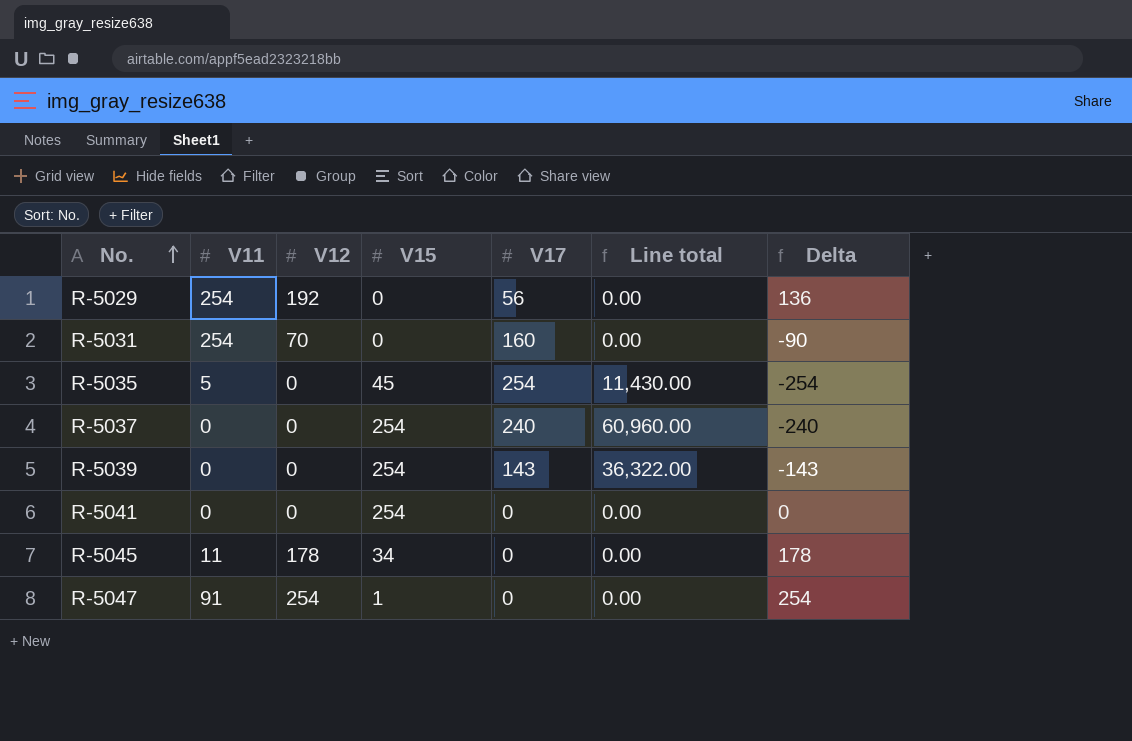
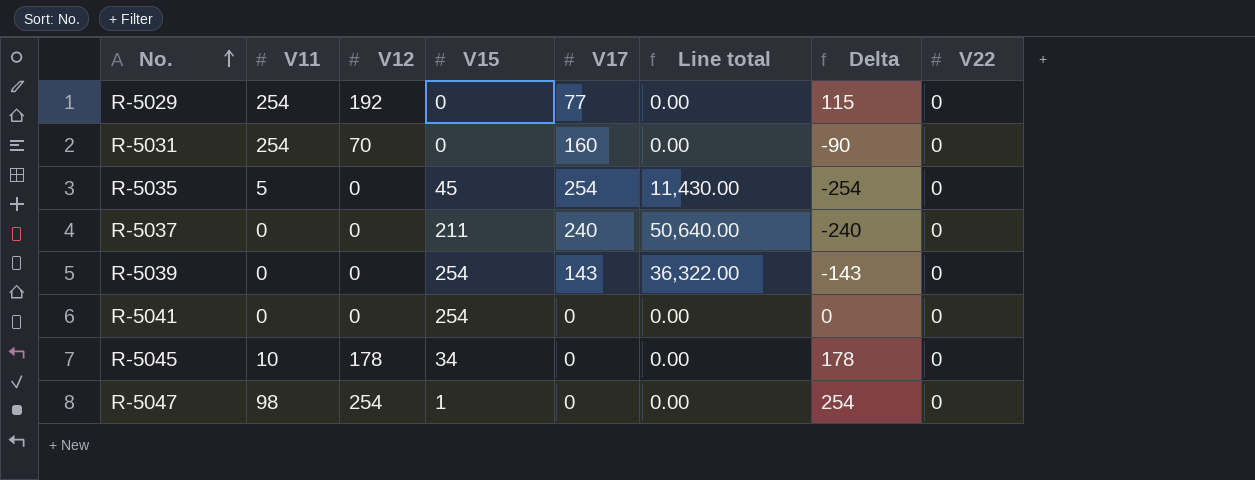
column V22 | position: none -> 8
R-5029 | V17: 56 -> 77
R-5029 | Delta: 136 -> 115
R-5037 | V15: 254 -> 211
R-5037 | Line total: 60,960.00 -> 50,640.00
R-5045 | V11: 11 -> 10
R-5047 | V11: 91 -> 98

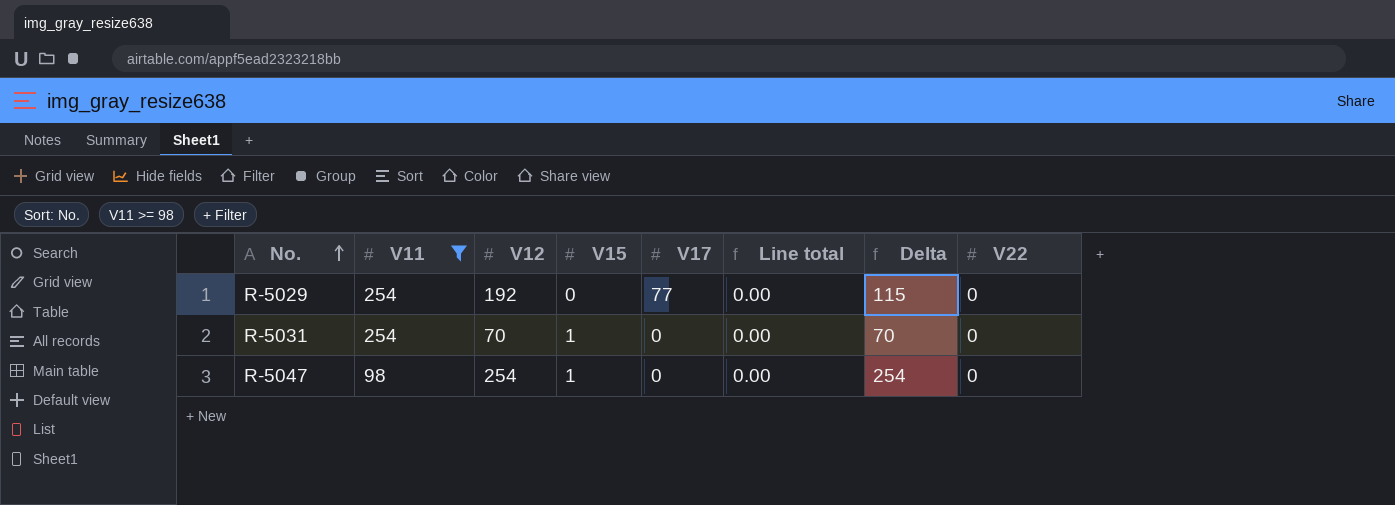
filter: none -> V11 >= 98
R-5031 | V15: 0 -> 1
R-5031 | V17: 160 -> 0
R-5031 | Delta: -90 -> 70

